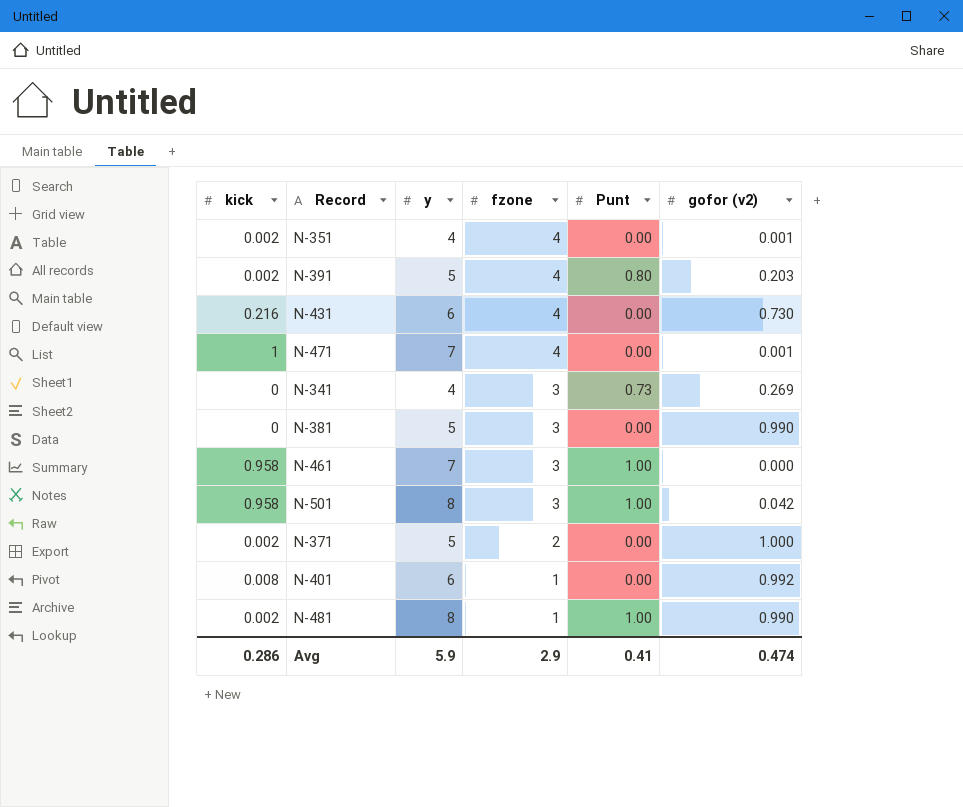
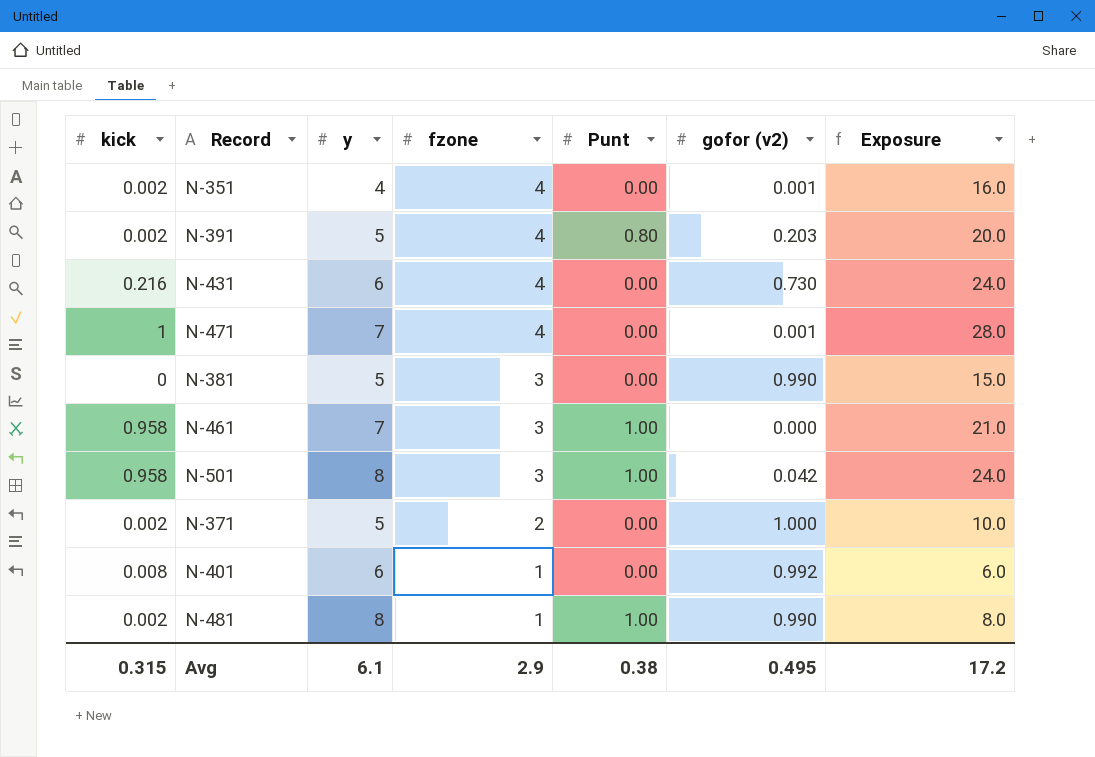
column Exposure | formula: none -> [y] * [fzone]
row N-341: 0 | 4 | 3 | 0.73 | 0.269 -> none
Avg | kick: 0.286 -> 0.315
Avg | y: 5.9 -> 6.1
Avg | Punt: 0.41 -> 0.38
Avg | gofor (v2): 0.474 -> 0.495

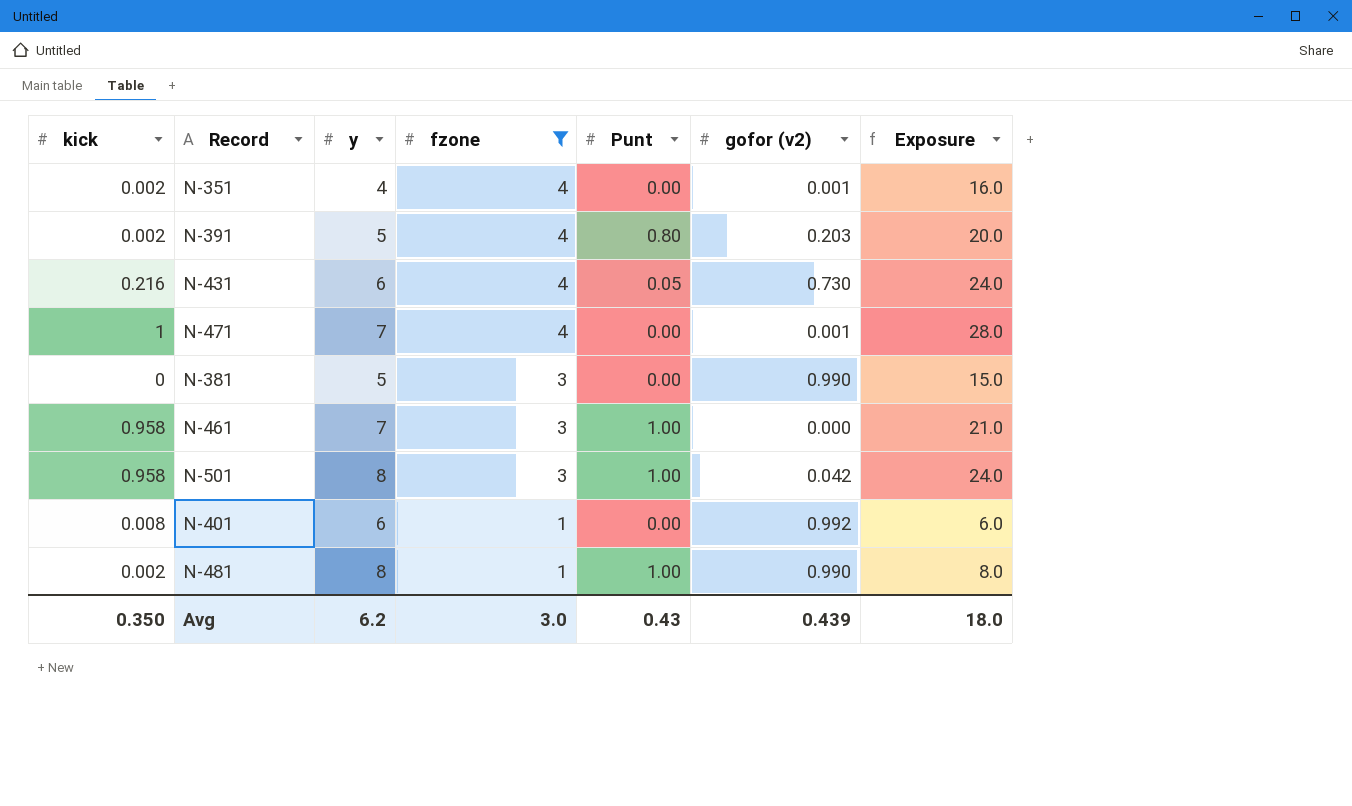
filter: none -> fzone != 2
N-431 | Punt: 0.00 -> 0.05
Avg | kick: 0.315 -> 0.350
Avg | y: 6.1 -> 6.2
Avg | fzone: 2.9 -> 3.0
Avg | Punt: 0.38 -> 0.43
Avg | gofor (v2): 0.495 -> 0.439
Avg | Exposure: 17.2 -> 18.0

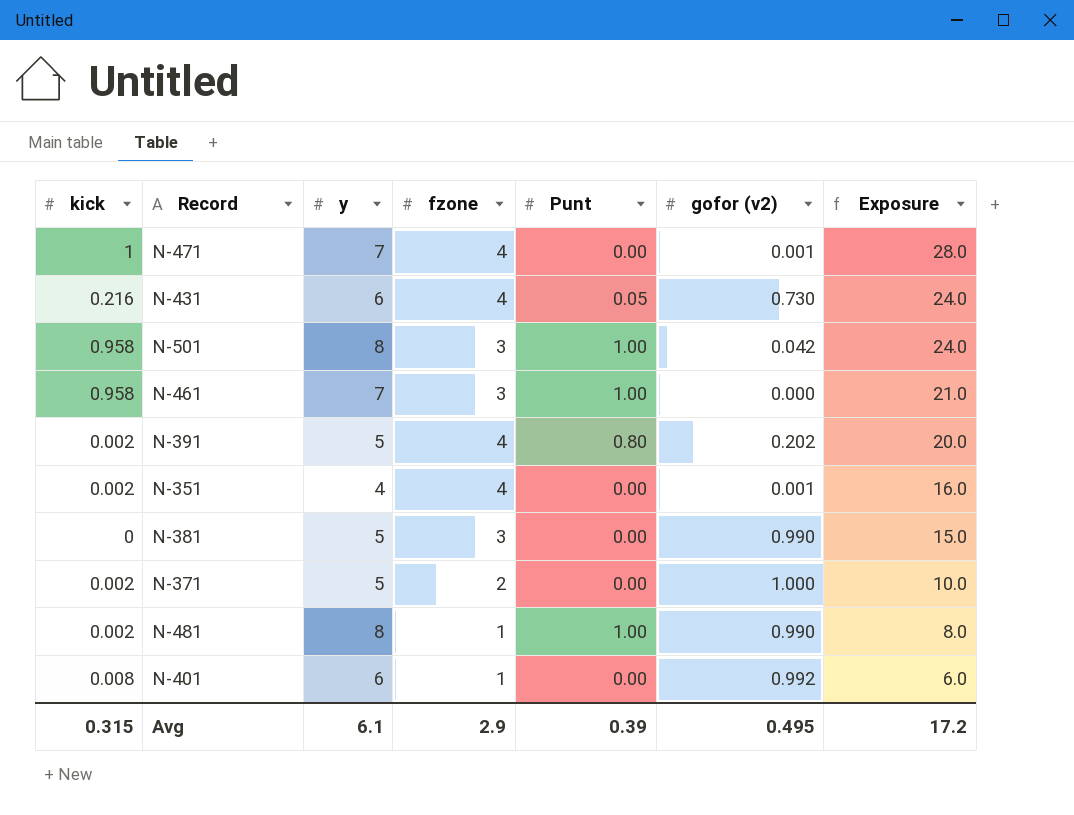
filter: fzone != 2 -> none
row order: fzone descending -> Exposure descending
N-391 | gofor (v2): 0.203 -> 0.202
Avg | kick: 0.350 -> 0.315
Avg | y: 6.2 -> 6.1
Avg | fzone: 3.0 -> 2.9
Avg | Punt: 0.43 -> 0.39
Avg | gofor (v2): 0.439 -> 0.495
Avg | Exposure: 18.0 -> 17.2

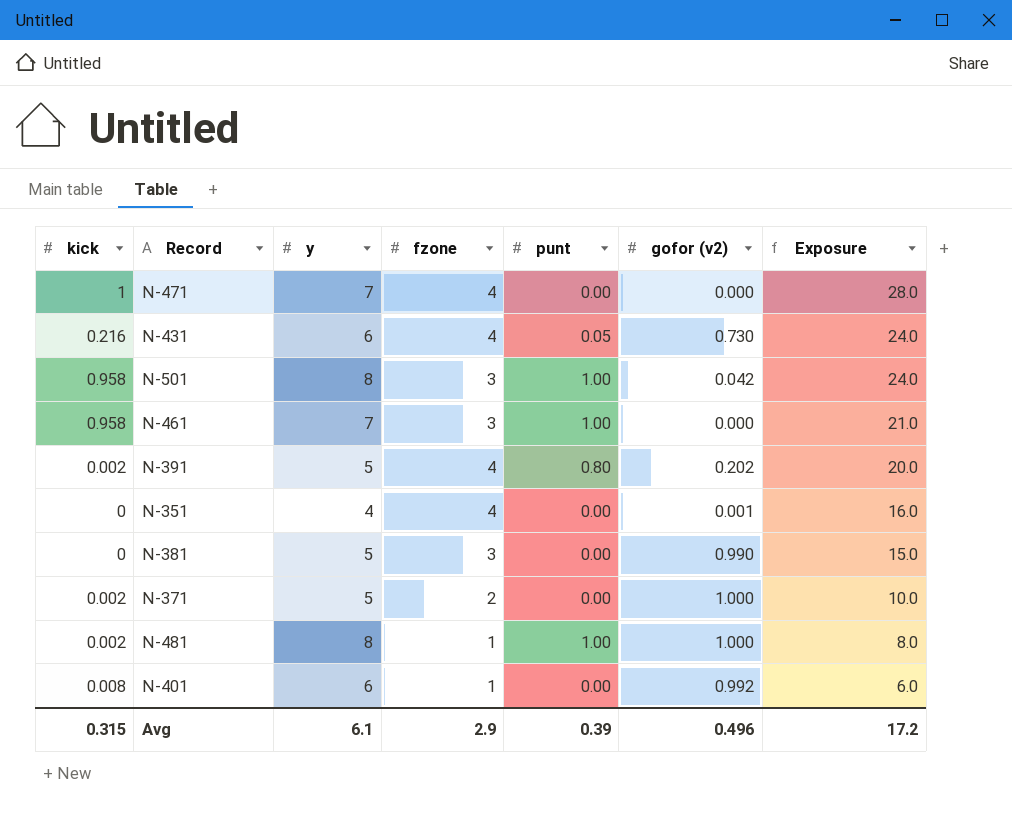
column name: Punt -> punt
N-471 | gofor (v2): 0.001 -> 0.000
N-351 | kick: 0.002 -> 0
N-481 | gofor (v2): 0.990 -> 1.000
Avg | gofor (v2): 0.495 -> 0.496

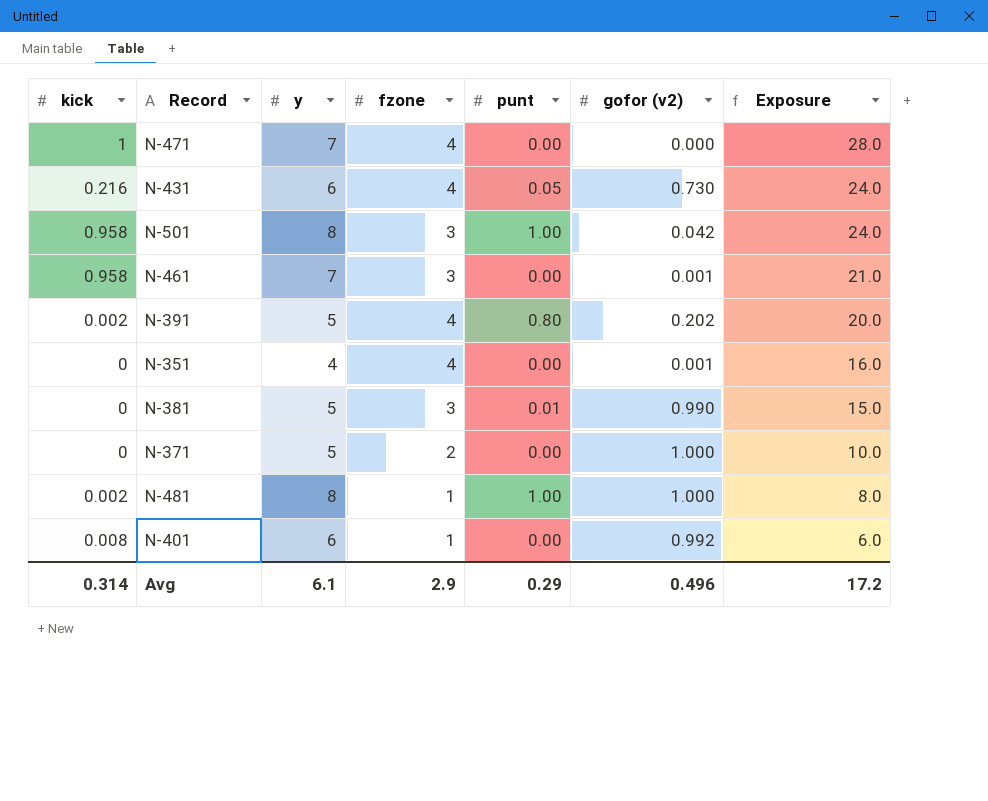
N-461 | punt: 1.00 -> 0.00
N-461 | gofor (v2): 0.000 -> 0.001
N-381 | punt: 0.00 -> 0.01
N-371 | kick: 0.002 -> 0
Avg | kick: 0.315 -> 0.314
Avg | punt: 0.39 -> 0.29

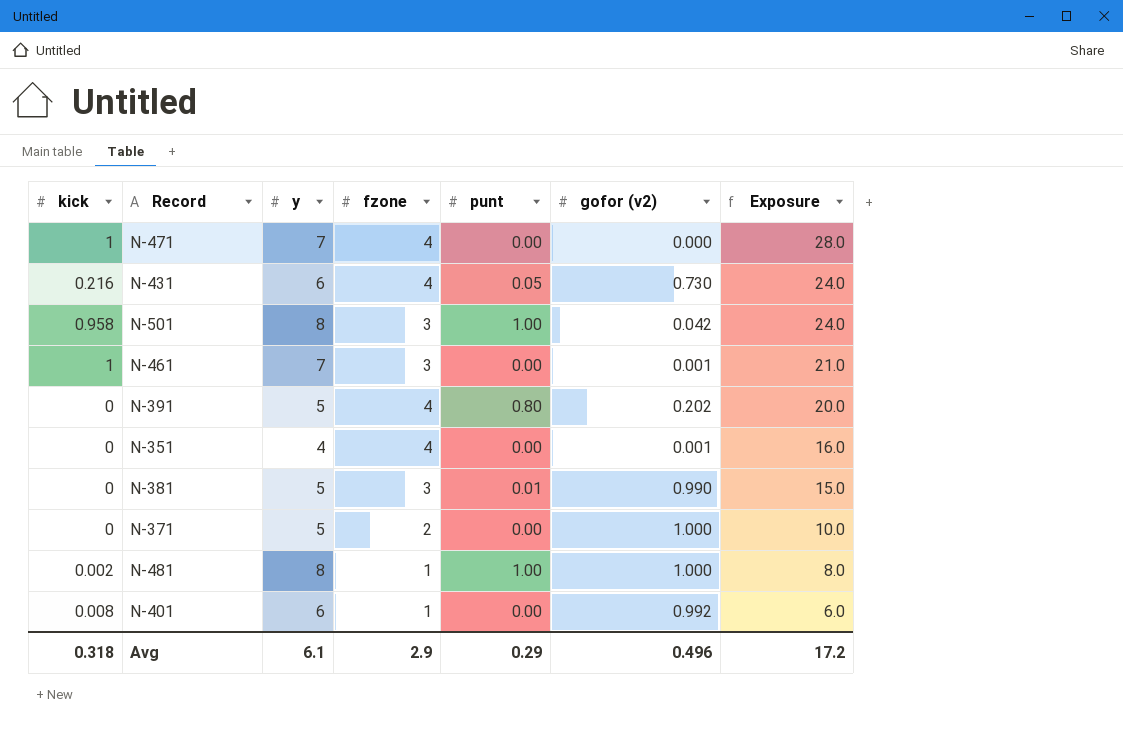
N-461 | kick: 0.958 -> 1
N-391 | kick: 0.002 -> 0
Avg | kick: 0.314 -> 0.318

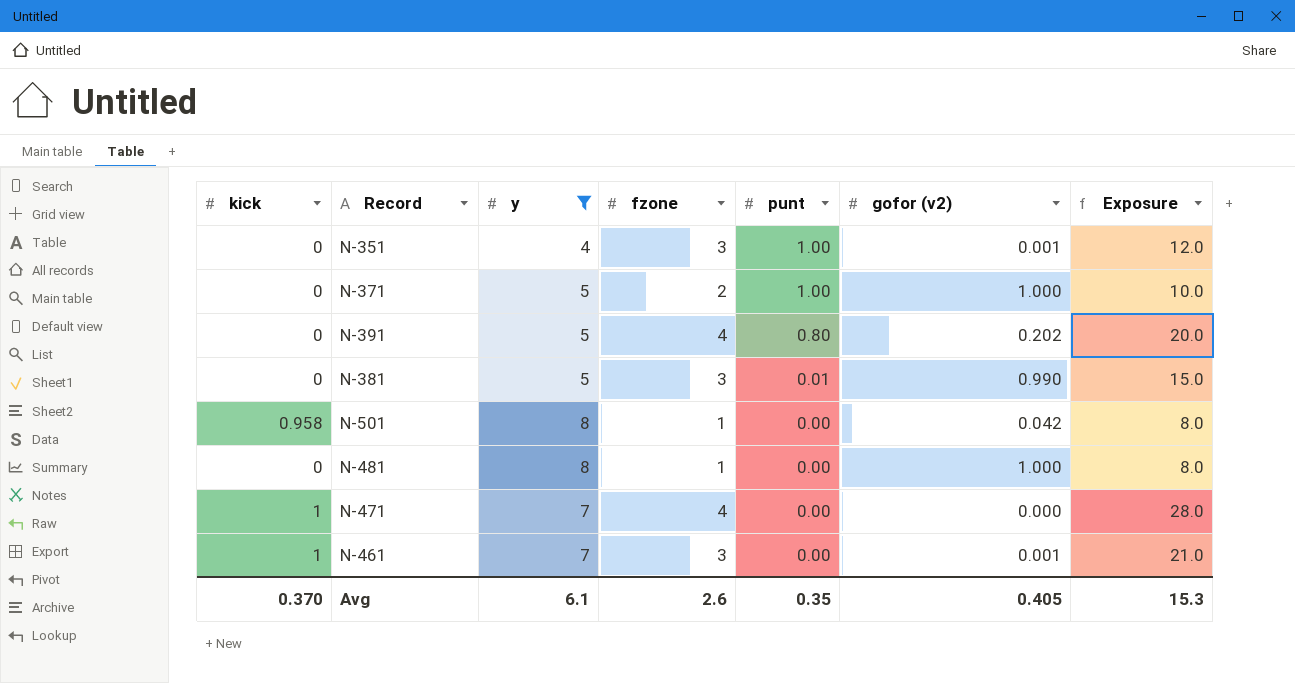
filter: none -> y != 6
row order: Exposure descending -> punt descending
N-351 | fzone: 4 -> 3
N-351 | punt: 0.00 -> 1.00
N-351 | Exposure: 16.0 -> 12.0
N-371 | punt: 0.00 -> 1.00
N-501 | fzone: 3 -> 1
N-501 | punt: 1.00 -> 0.00
N-501 | Exposure: 24.0 -> 8.0
N-481 | kick: 0.002 -> 0
N-481 | punt: 1.00 -> 0.00
Avg | kick: 0.318 -> 0.370
Avg | fzone: 2.9 -> 2.6
Avg | punt: 0.29 -> 0.35
Avg | gofor (v2): 0.496 -> 0.405
Avg | Exposure: 17.2 -> 15.3

